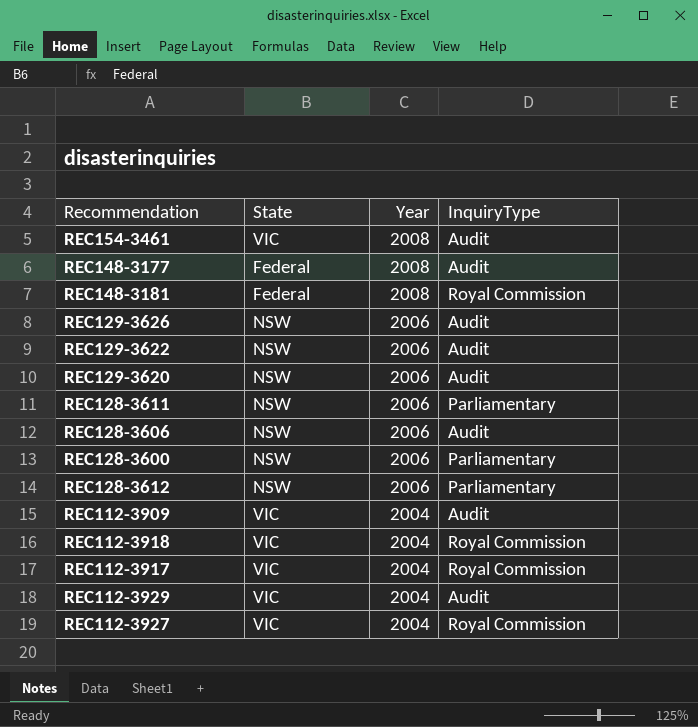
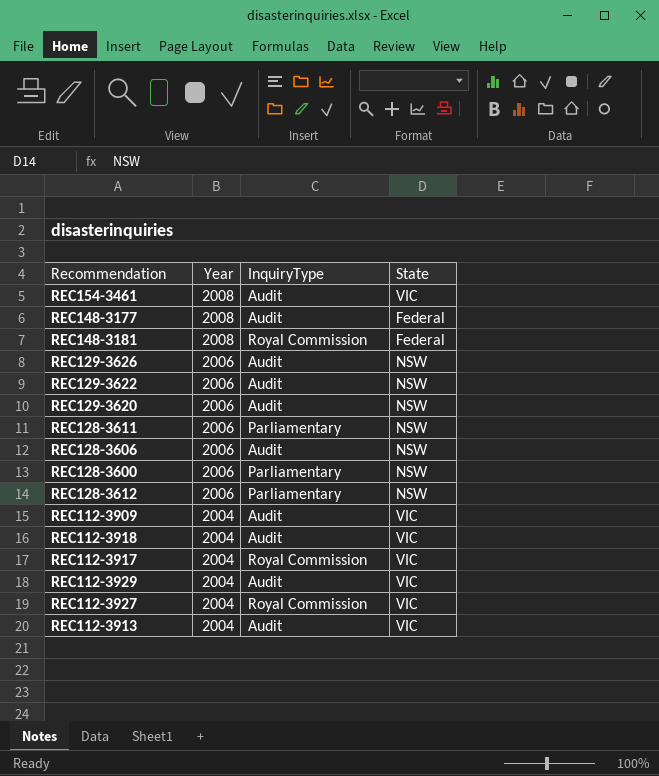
column State | position: 2 -> 4
REC112-3918 | InquiryType: Royal Commission -> Audit
row REC112-3913: none -> 2004 | Audit | VIC

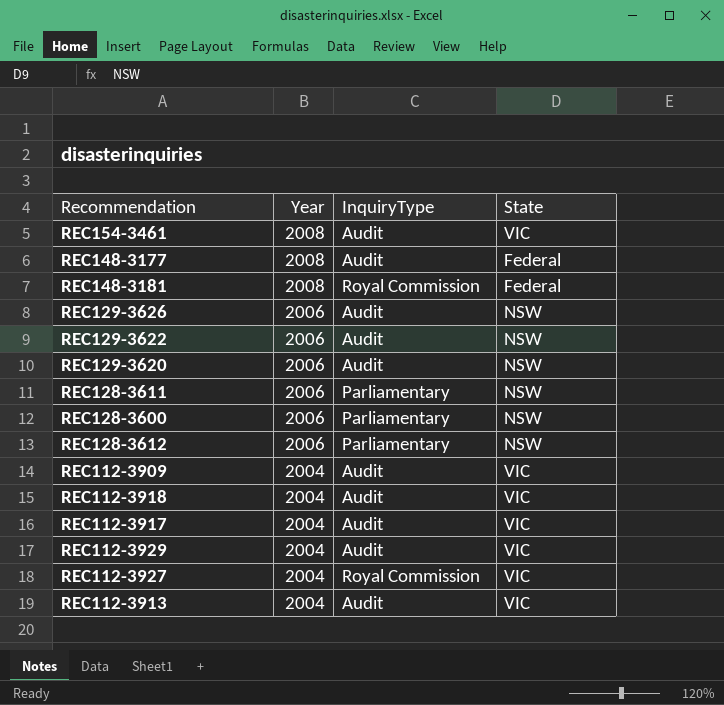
row REC128-3606: 2006 | Audit | NSW -> none
REC112-3917 | InquiryType: Royal Commission -> Audit

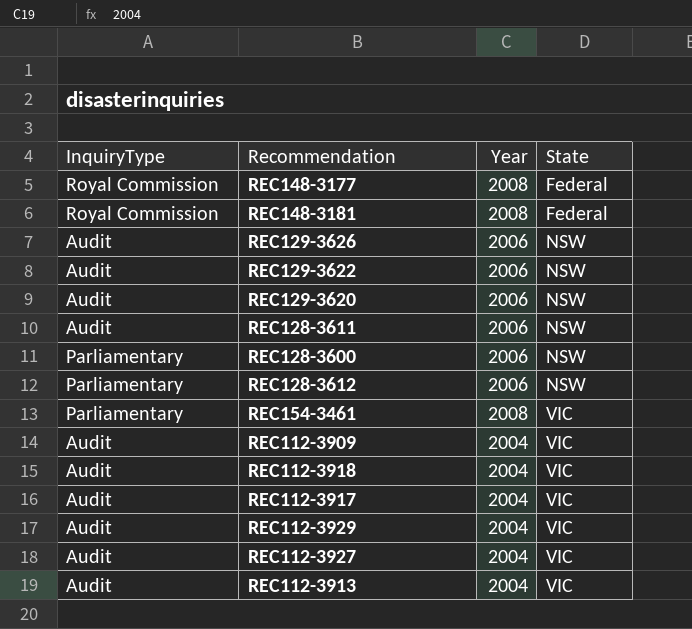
row order: Year descending -> State ascending
column InquiryType | position: 3 -> 1
REC148-3177 | InquiryType: Audit -> Royal Commission
REC128-3611 | InquiryType: Parliamentary -> Audit
REC154-3461 | InquiryType: Audit -> Parliamentary
REC112-3927 | InquiryType: Royal Commission -> Audit

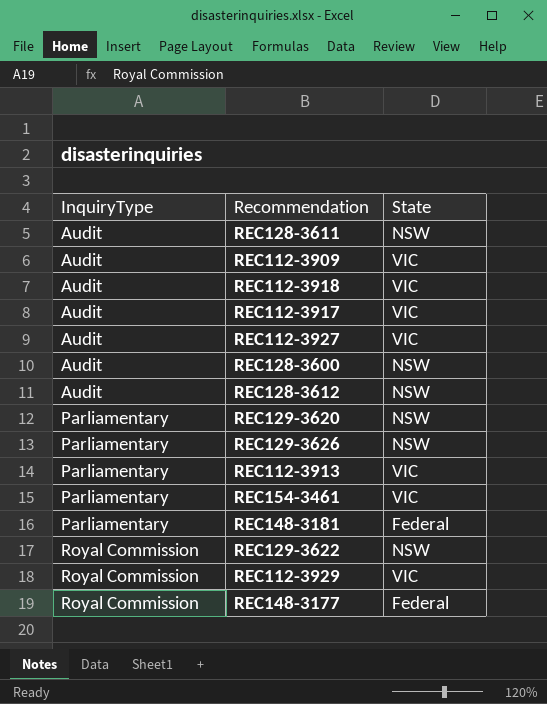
row order: State ascending -> InquiryType ascending
column Year | position: 3 -> none
REC128-3600 | InquiryType: Parliamentary -> Audit
REC128-3612 | InquiryType: Parliamentary -> Audit
REC129-3620 | InquiryType: Audit -> Parliamentary
REC129-3626 | InquiryType: Audit -> Parliamentary
REC112-3913 | InquiryType: Audit -> Parliamentary
REC148-3181 | InquiryType: Royal Commission -> Parliamentary
REC129-3622 | InquiryType: Audit -> Royal Commission
REC112-3929 | InquiryType: Audit -> Royal Commission

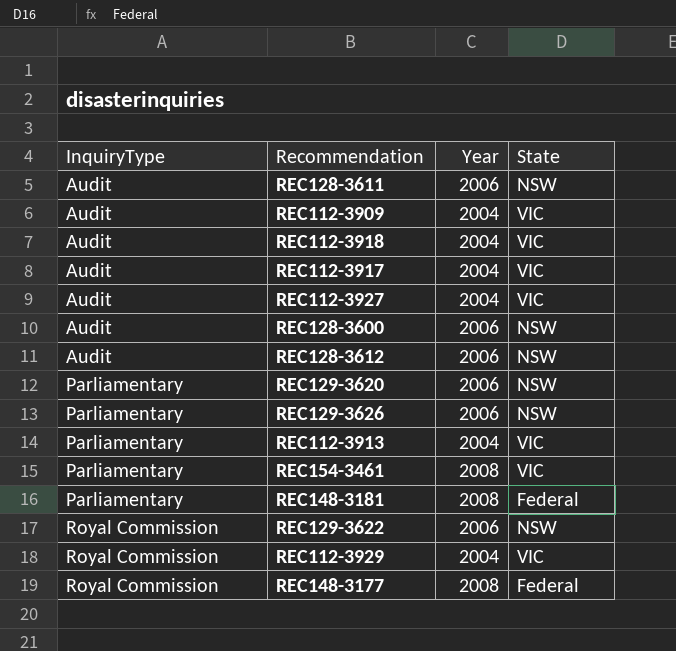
column Year | position: none -> 3

